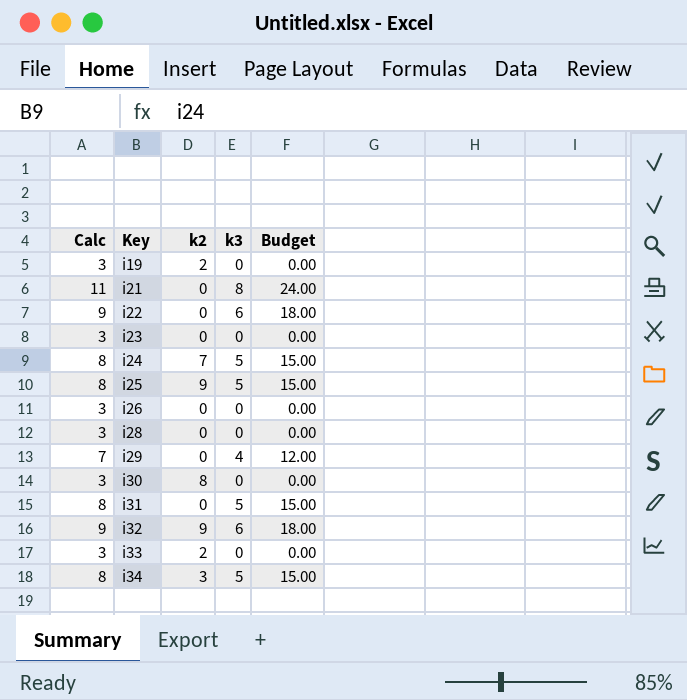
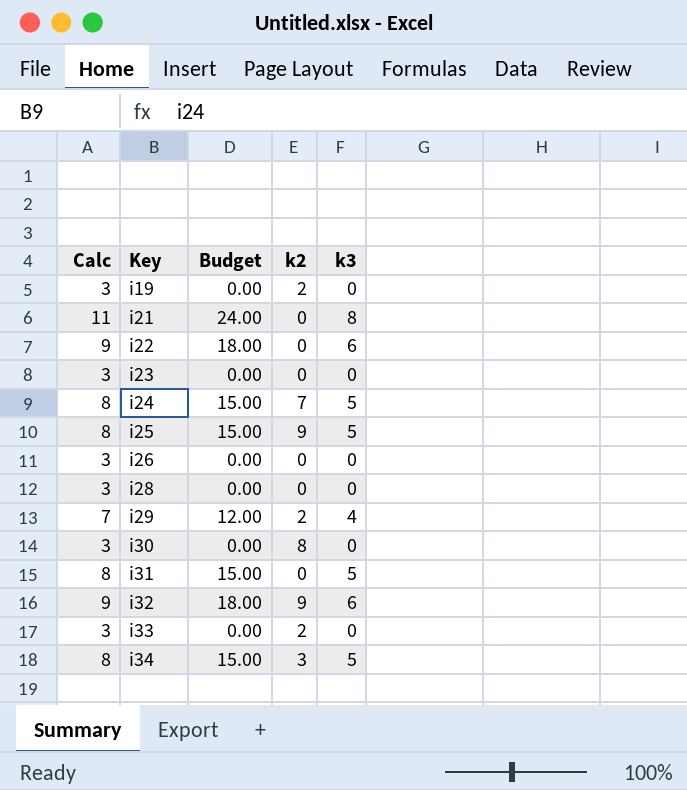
column Budget | position: 5 -> 3
i29 | k2: 0 -> 2

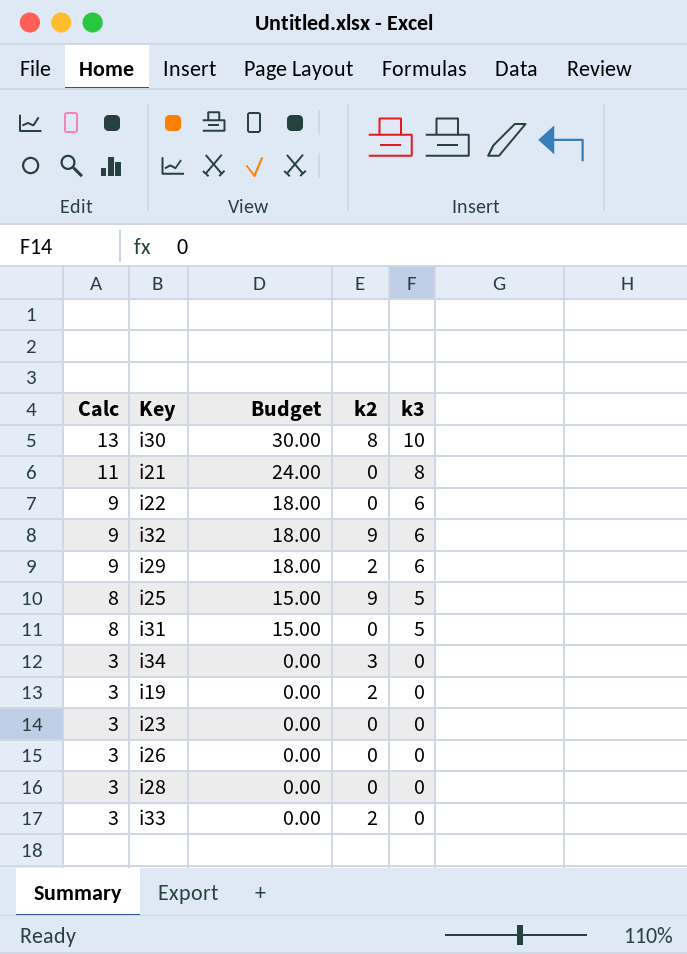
row order: Key ascending -> Calc descending
row i24: 8 | 15.00 | 7 | 5 -> none
i30 | Calc: 3 -> 13
i30 | Budget: 0.00 -> 30.00
i30 | k3: 0 -> 10
i29 | Calc: 7 -> 9
i29 | Budget: 12.00 -> 18.00
i29 | k3: 4 -> 6
i34 | Calc: 8 -> 3
i34 | Budget: 15.00 -> 0.00
i34 | k3: 5 -> 0

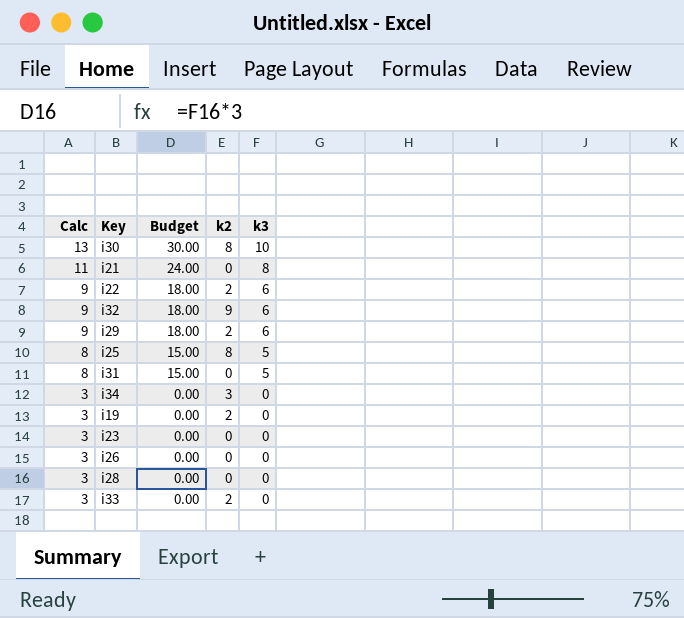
i22 | k2: 0 -> 2
i25 | k2: 9 -> 8

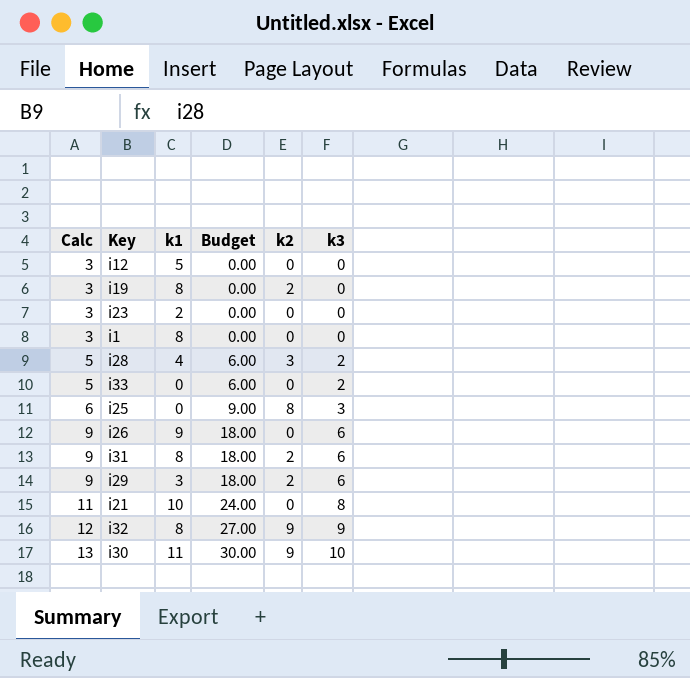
row order: Calc descending -> Calc ascending
column k1 | position: none -> 3
row i22: 9 | 18.00 | 2 | 6 -> none
row i34: 3 | 0.00 | 3 | 0 -> none
row i12: none -> 3 | 5 | 0.00 | 0 | 0
row i1: none -> 3 | 8 | 0.00 | 0 | 0
i28 | Calc: 3 -> 5
i28 | Budget: 0.00 -> 6.00
i28 | k2: 0 -> 3
i28 | k3: 0 -> 2
i33 | Calc: 3 -> 5
i33 | Budget: 0.00 -> 6.00
i33 | k2: 2 -> 0
i33 | k3: 0 -> 2
i25 | Calc: 8 -> 6
i25 | Budget: 15.00 -> 9.00
i25 | k3: 5 -> 3
i26 | Calc: 3 -> 9
i26 | Budget: 0.00 -> 18.00
i26 | k3: 0 -> 6
i31 | Calc: 8 -> 9
i31 | Budget: 15.00 -> 18.00
i31 | k2: 0 -> 2
i31 | k3: 5 -> 6
i32 | Calc: 9 -> 12
i32 | Budget: 18.00 -> 27.00
i32 | k3: 6 -> 9
i30 | k2: 8 -> 9

